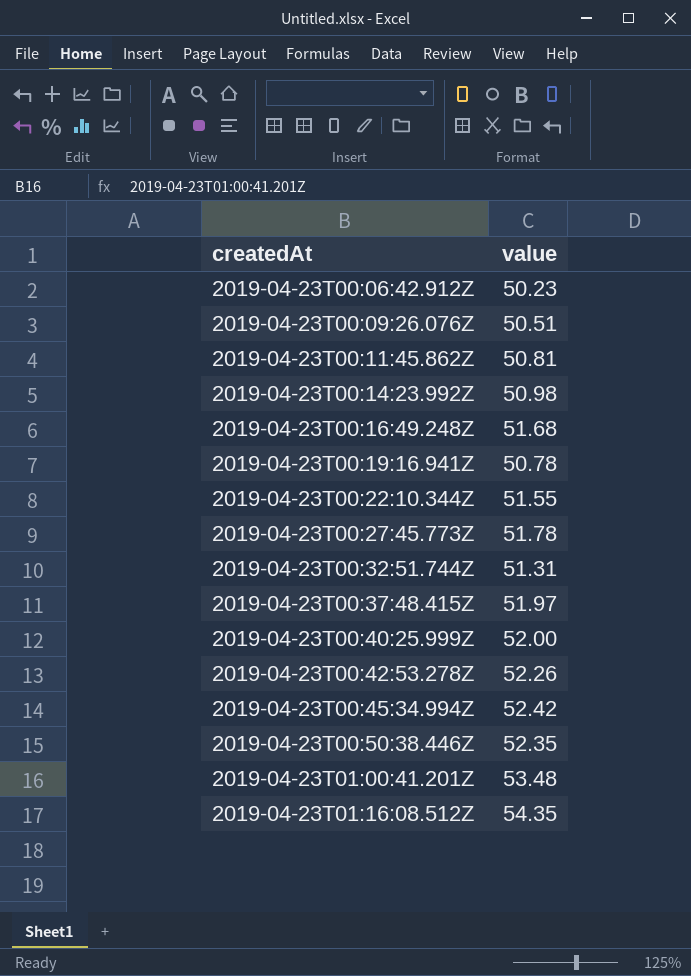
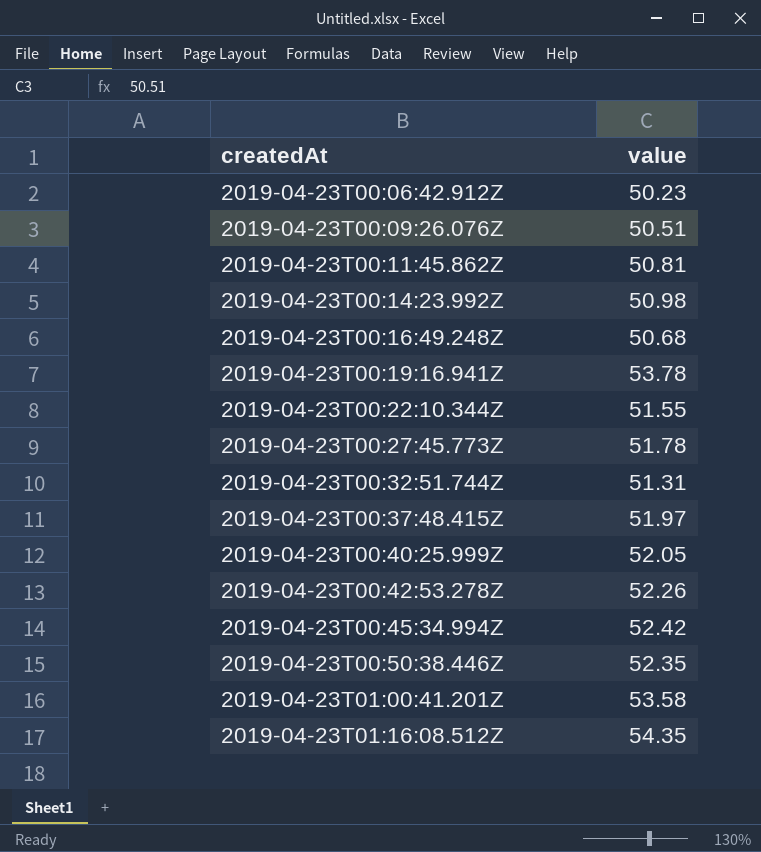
2019-04-23T00:16:49.248Z | value: 51.68 -> 50.68
2019-04-23T00:19:16.941Z | value: 50.78 -> 53.78
2019-04-23T00:40:25.999Z | value: 52.00 -> 52.05
2019-04-23T01:00:41.201Z | value: 53.48 -> 53.58

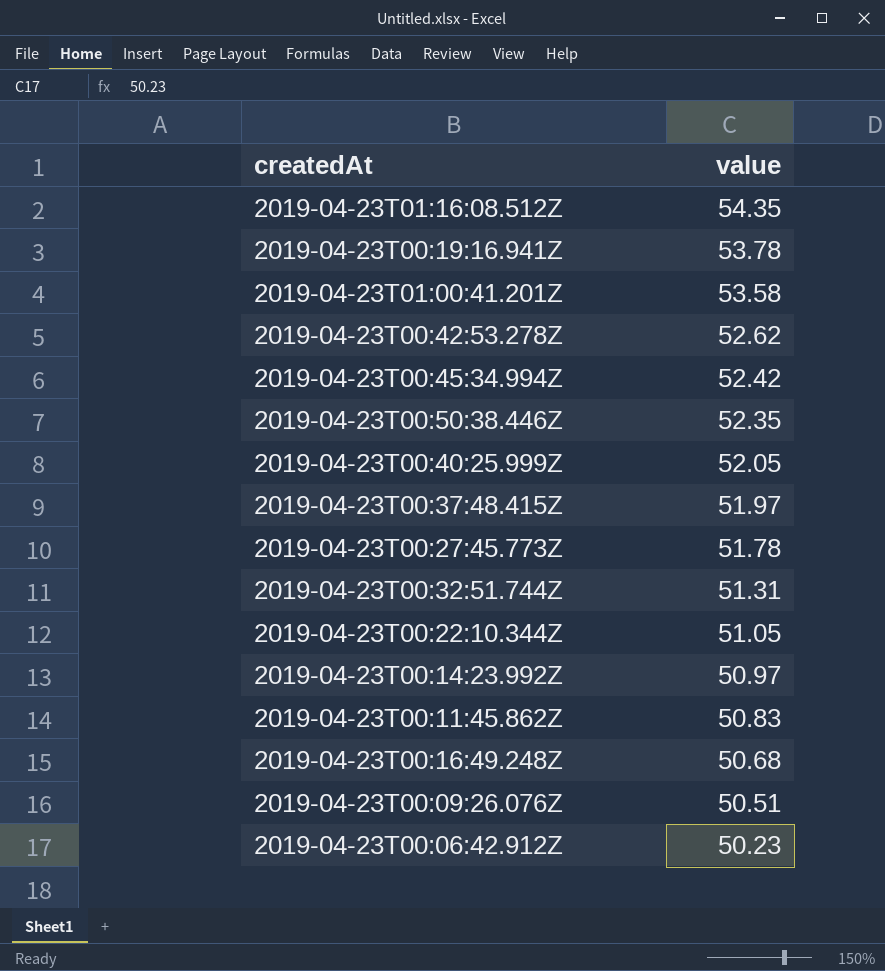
row order: createdAt ascending -> value descending
2019-04-23T00:42:53.278Z | value: 52.26 -> 52.62
2019-04-23T00:22:10.344Z | value: 51.55 -> 51.05
2019-04-23T00:14:23.992Z | value: 50.98 -> 50.97
2019-04-23T00:11:45.862Z | value: 50.81 -> 50.83

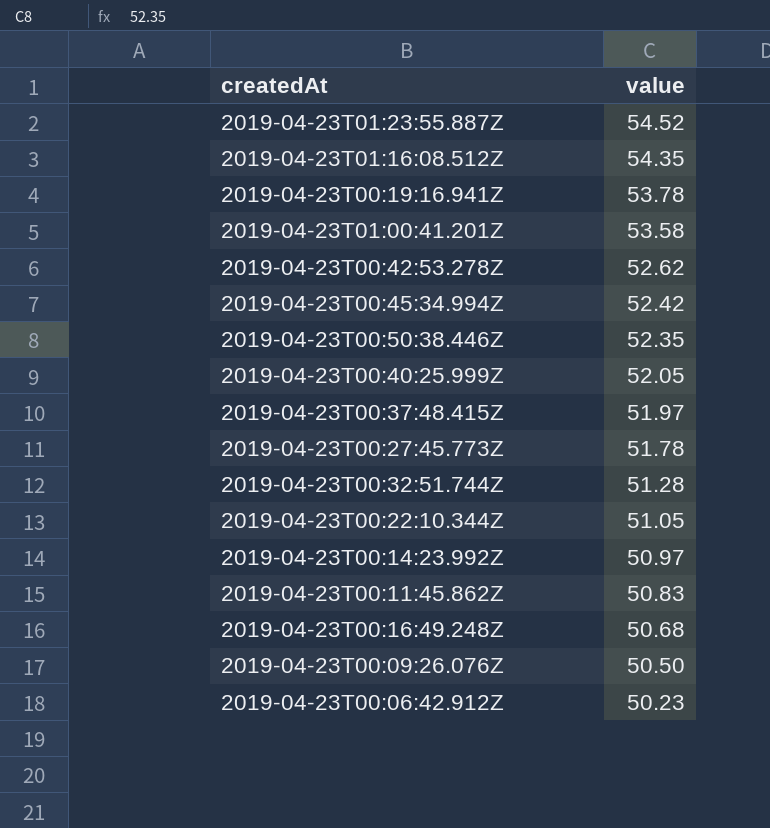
row 2019-04-23T01:23:55.887Z: none -> 54.52
2019-04-23T00:32:51.744Z | value: 51.31 -> 51.28
2019-04-23T00:09:26.076Z | value: 50.51 -> 50.50

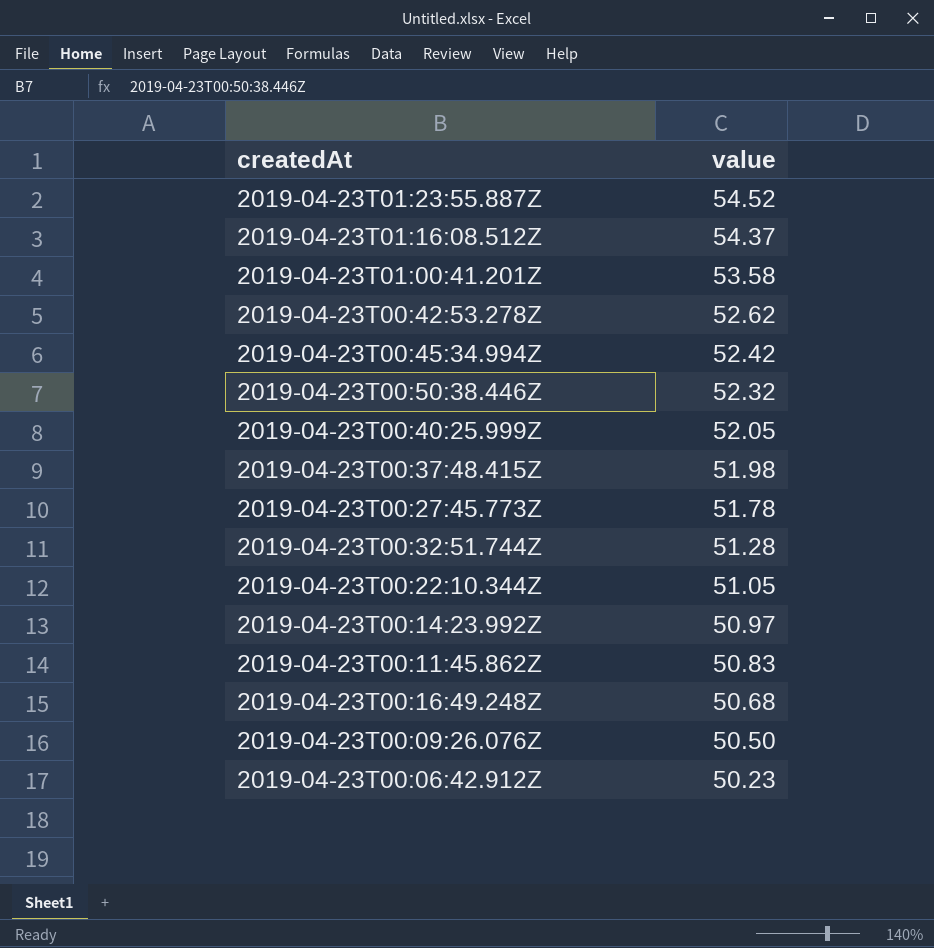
row 2019-04-23T00:19:16.941Z: 53.78 -> none
2019-04-23T01:16:08.512Z | value: 54.35 -> 54.37
2019-04-23T00:50:38.446Z | value: 52.35 -> 52.32
2019-04-23T00:37:48.415Z | value: 51.97 -> 51.98

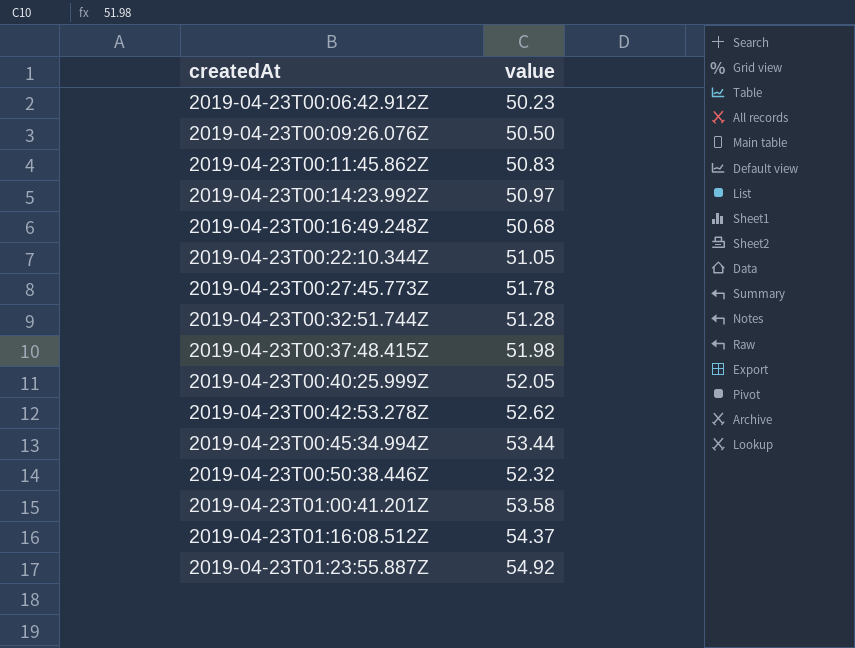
row order: value descending -> createdAt ascending
2019-04-23T00:45:34.994Z | value: 52.42 -> 53.44
2019-04-23T01:23:55.887Z | value: 54.52 -> 54.92

